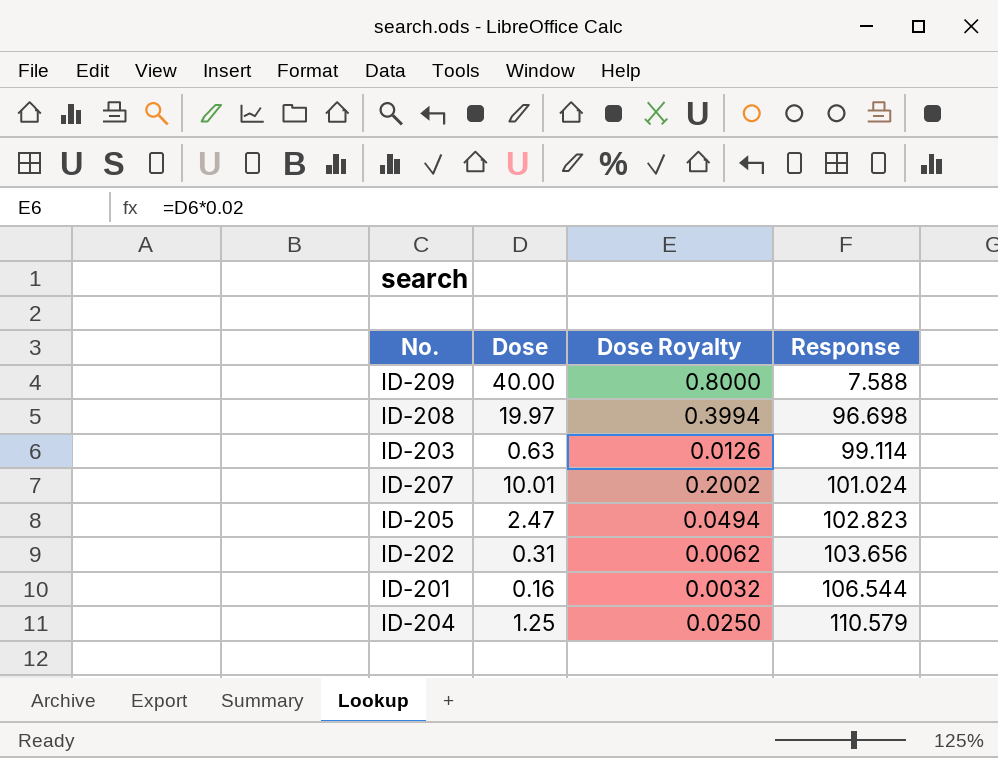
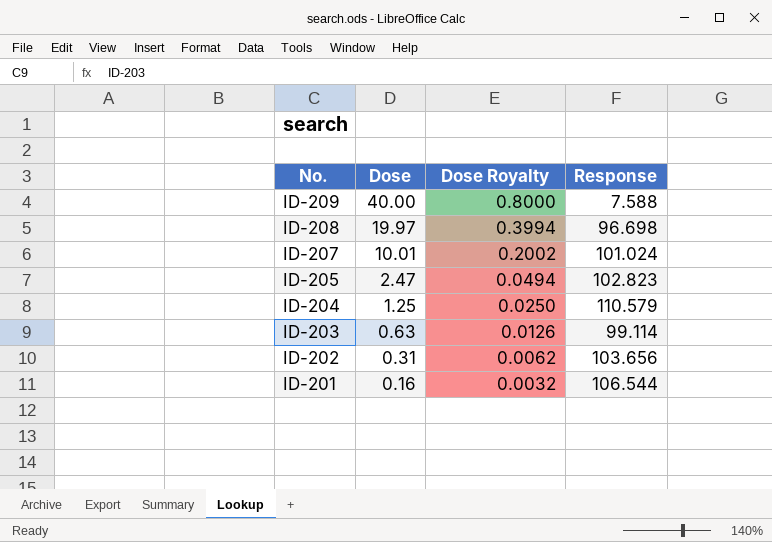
row order: Response ascending -> No. descending

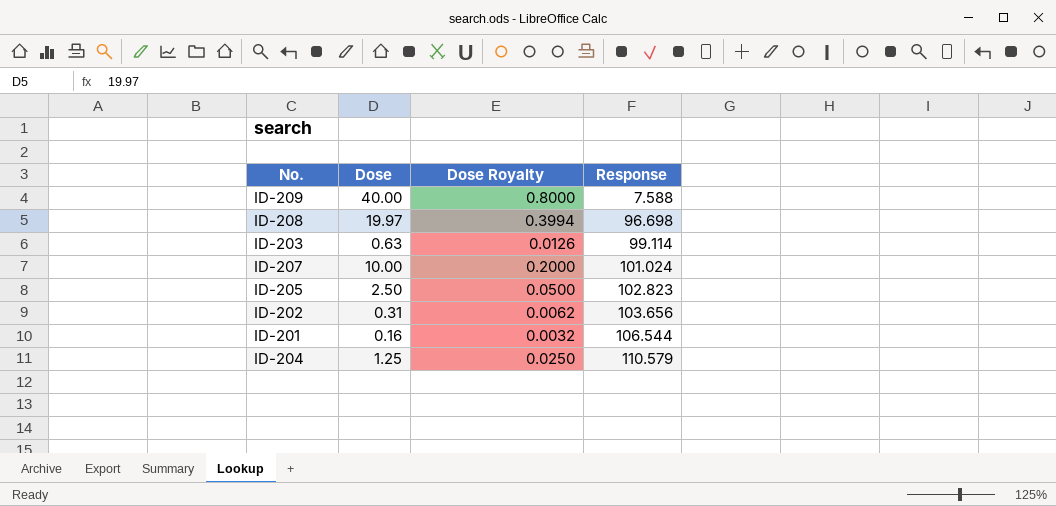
row order: No. descending -> Response ascending
ID-207 | Dose: 10.01 -> 10.00
ID-207 | Dose Royalty: 0.2002 -> 0.2000
ID-205 | Dose: 2.47 -> 2.50
ID-205 | Dose Royalty: 0.0494 -> 0.0500

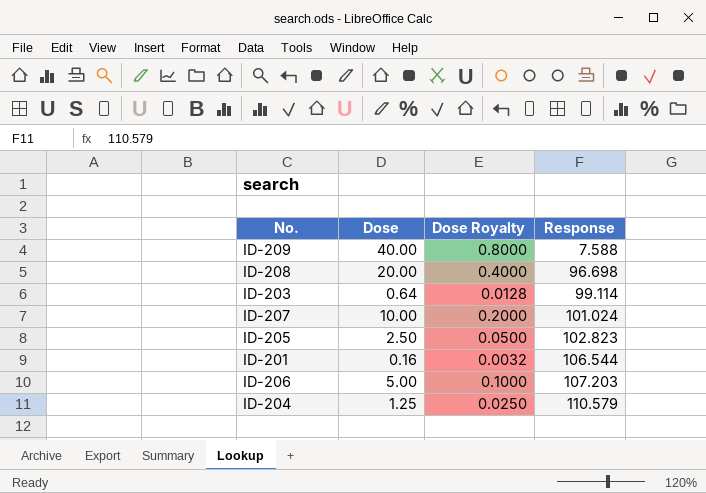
row ID-202: 0.31 | 0.0062 | 103.656 -> none
ID-208 | Dose: 19.97 -> 20.00
ID-208 | Dose Royalty: 0.3994 -> 0.4000
ID-203 | Dose: 0.63 -> 0.64
ID-203 | Dose Royalty: 0.0126 -> 0.0128
row ID-206: none -> 5.00 | 0.1000 | 107.203

